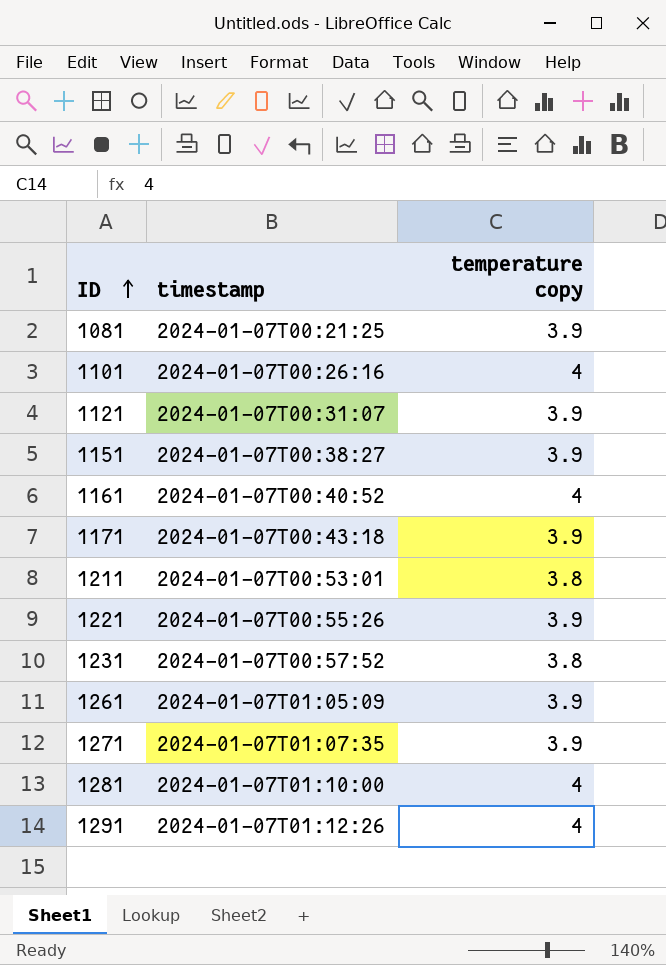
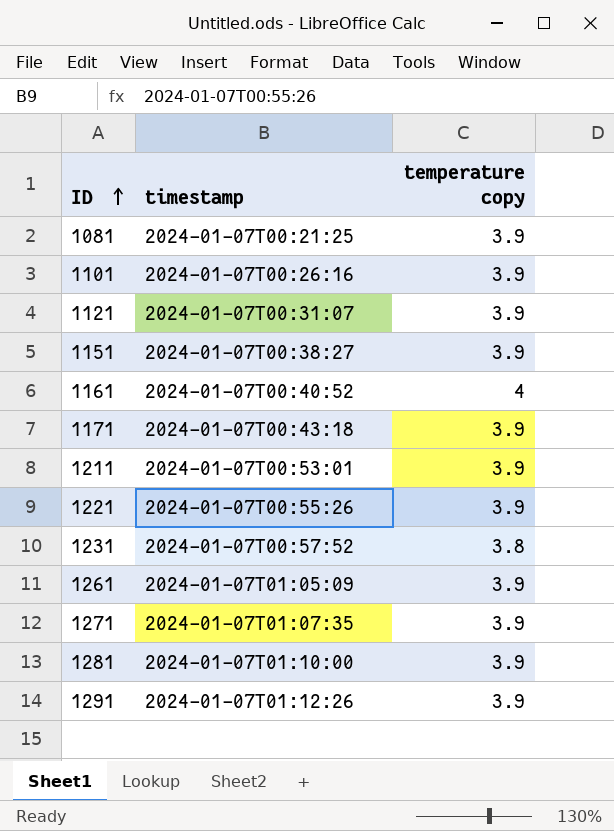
1101 | temperature copy: 4 -> 3.9
1211 | temperature copy: 3.8 -> 3.9
1281 | temperature copy: 4 -> 3.9
1291 | temperature copy: 4 -> 3.9

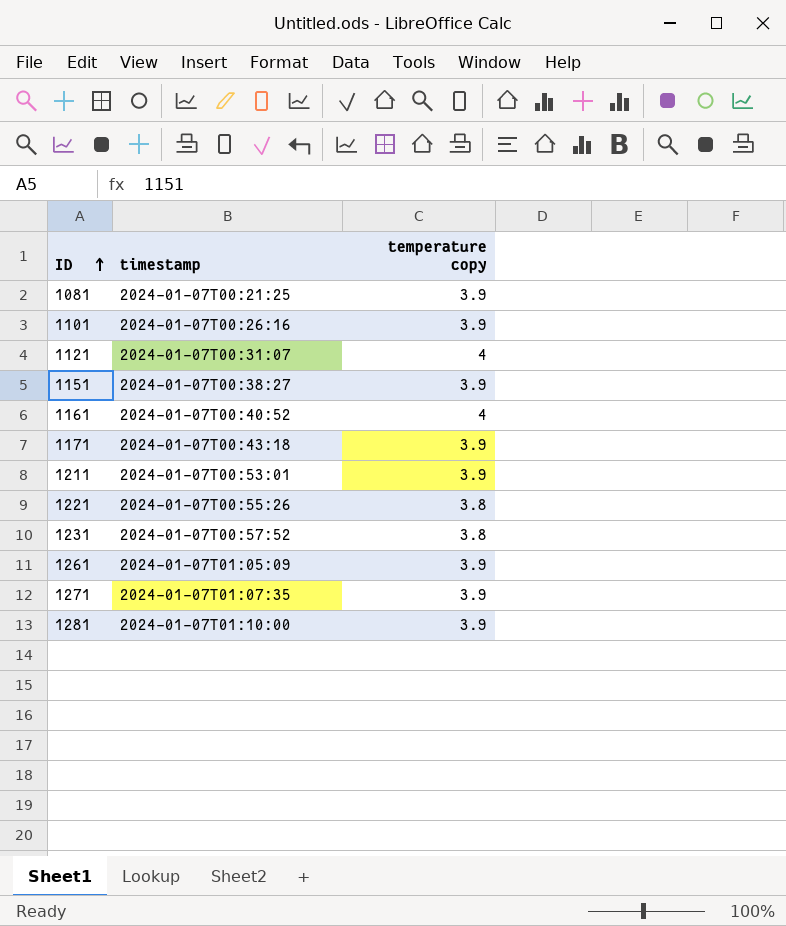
row 1291: 2024-01-07T01:12:26 | 3.9 -> none
1121 | temperature copy: 3.9 -> 4
1221 | temperature copy: 3.9 -> 3.8

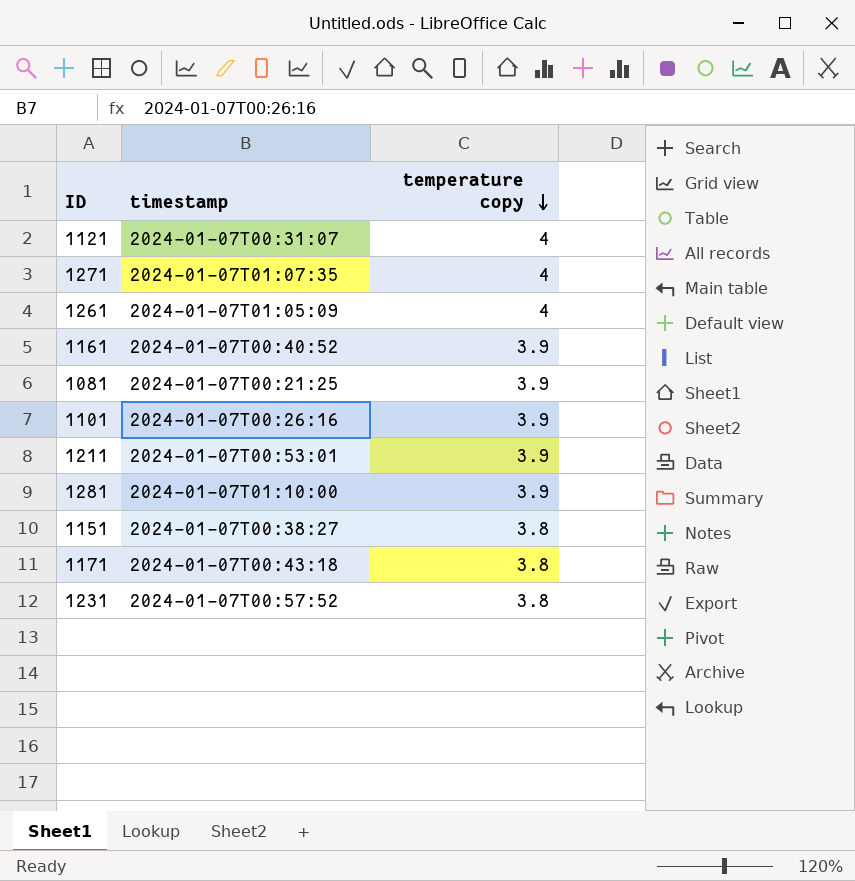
row order: ID ascending -> temperature copy descending
row 1221: 2024-01-07T00:55:26 | 3.8 -> none
1271 | temperature copy: 3.9 -> 4
1261 | temperature copy: 3.9 -> 4
1161 | temperature copy: 4 -> 3.9
1151 | temperature copy: 3.9 -> 3.8
1171 | temperature copy: 3.9 -> 3.8

